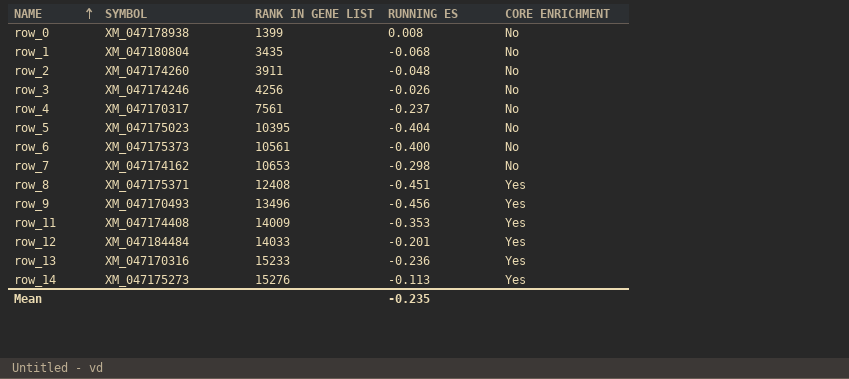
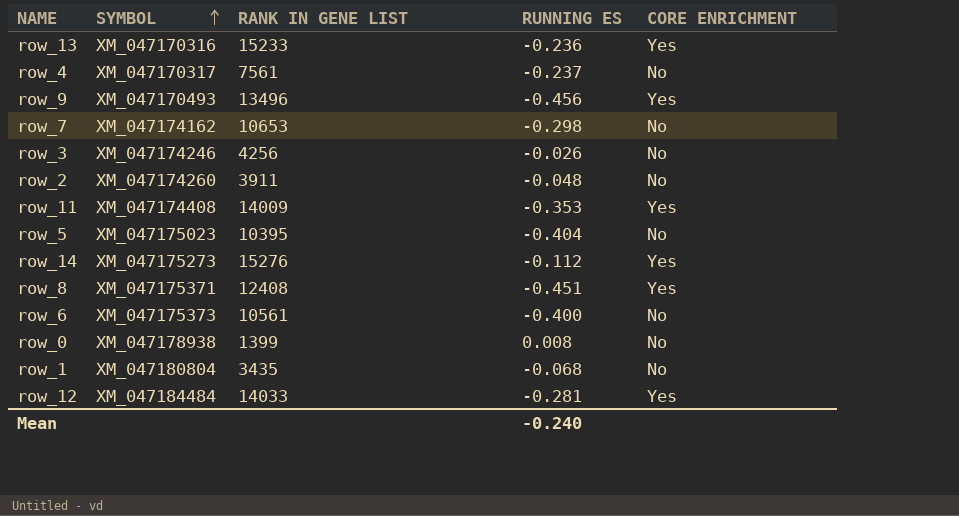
row order: NAME ascending -> SYMBOL ascending
row_14 | RUNNING ES: -0.113 -> -0.112
row_12 | RUNNING ES: -0.201 -> -0.281
Mean | RUNNING ES: -0.235 -> -0.240

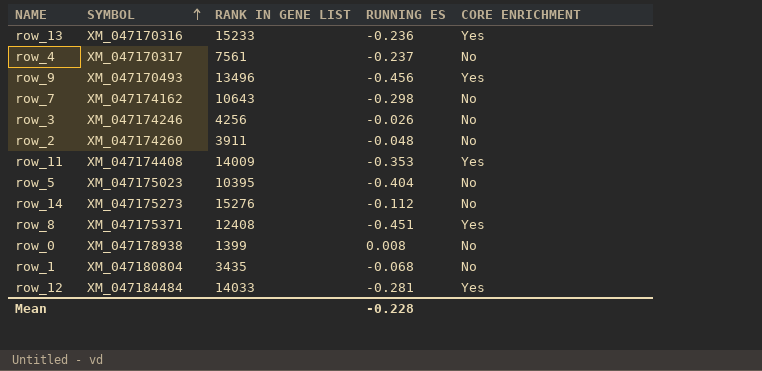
row row_6: XM_047175373 | 10561 | -0.400 | No -> none
row_7 | RANK IN GENE LIST: 10653 -> 10643
row_14 | CORE ENRICHMENT: Yes -> No
Mean | RUNNING ES: -0.240 -> -0.228

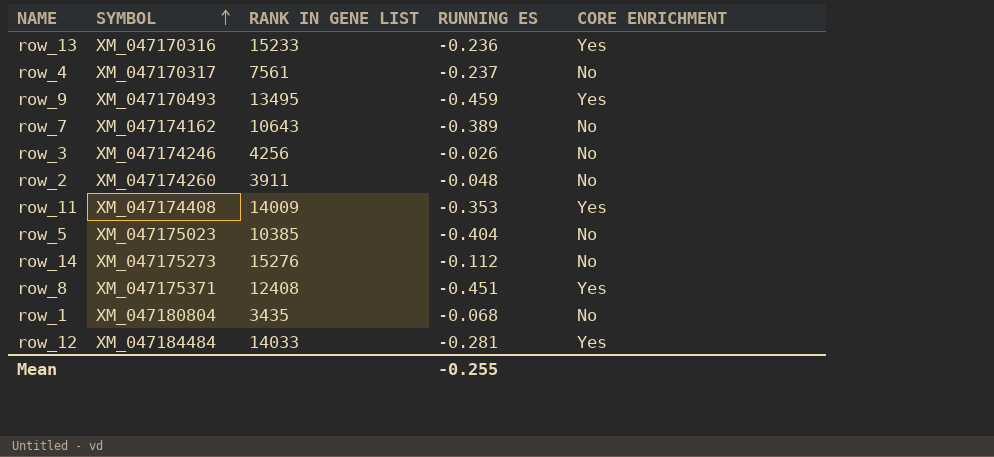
row row_0: XM_047178938 | 1399 | 0.008 | No -> none
row_9 | RANK IN GENE LIST: 13496 -> 13495
row_9 | RUNNING ES: -0.456 -> -0.459
row_7 | RUNNING ES: -0.298 -> -0.389
row_5 | RANK IN GENE LIST: 10395 -> 10385
Mean | RUNNING ES: -0.228 -> -0.255

